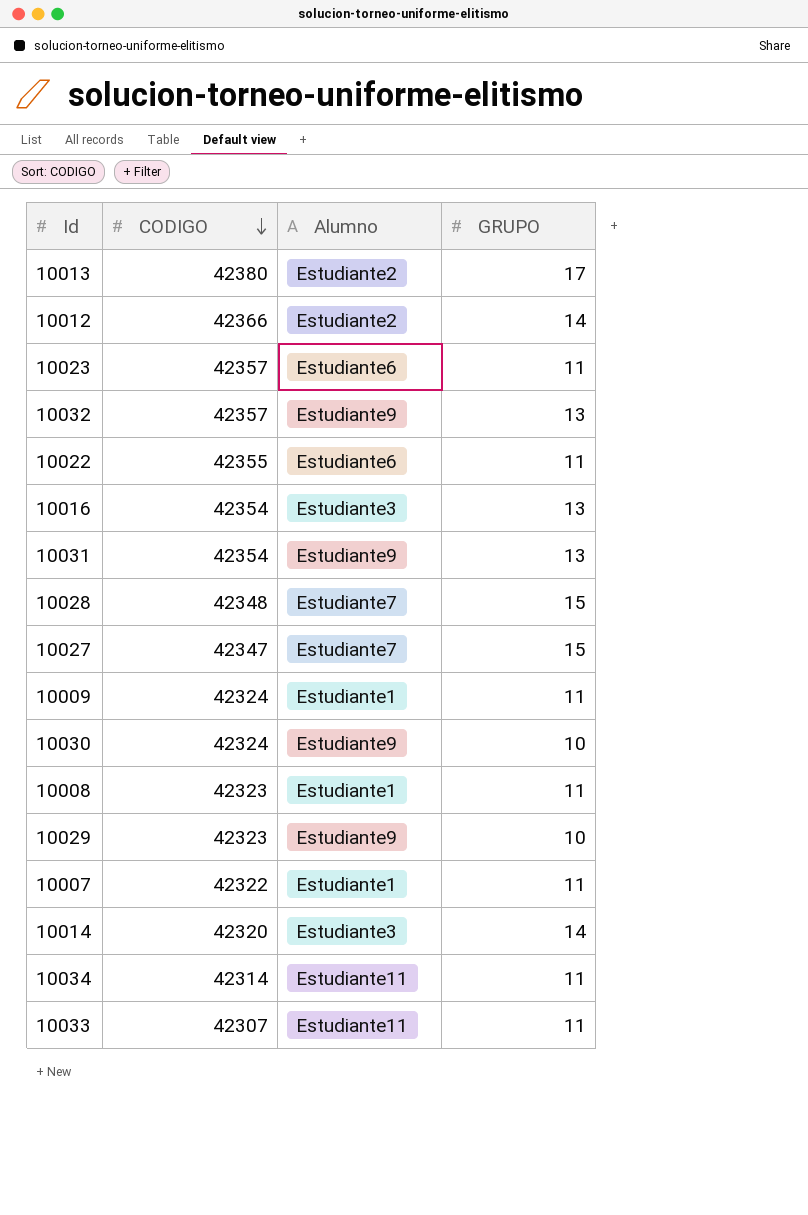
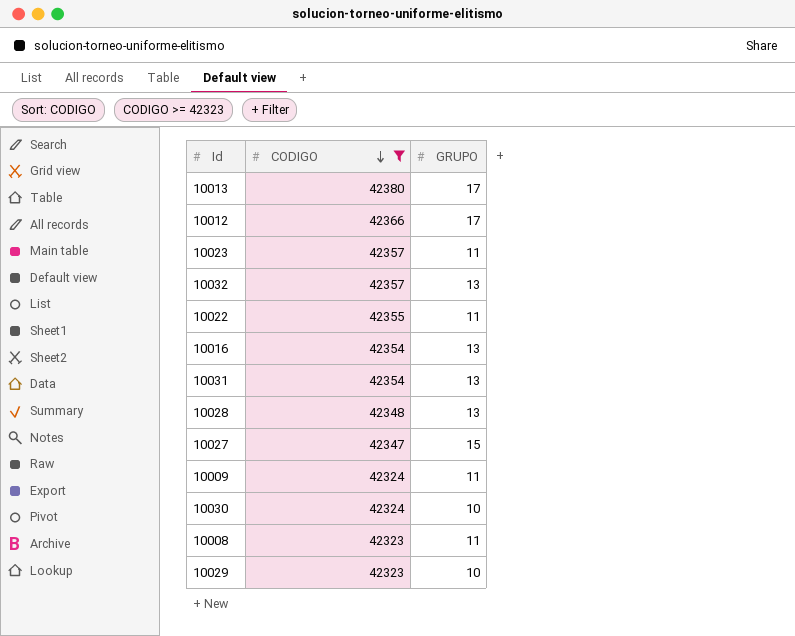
filter: none -> CODIGO >= 42323
column Alumno | position: 3 -> none
10012 | GRUPO: 14 -> 17
10028 | GRUPO: 15 -> 13

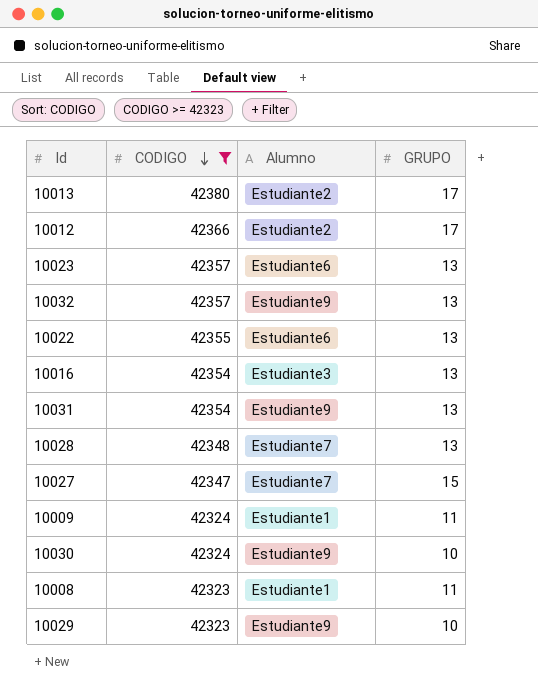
column Alumno | position: none -> 3
10023 | GRUPO: 11 -> 13
10022 | GRUPO: 11 -> 13

